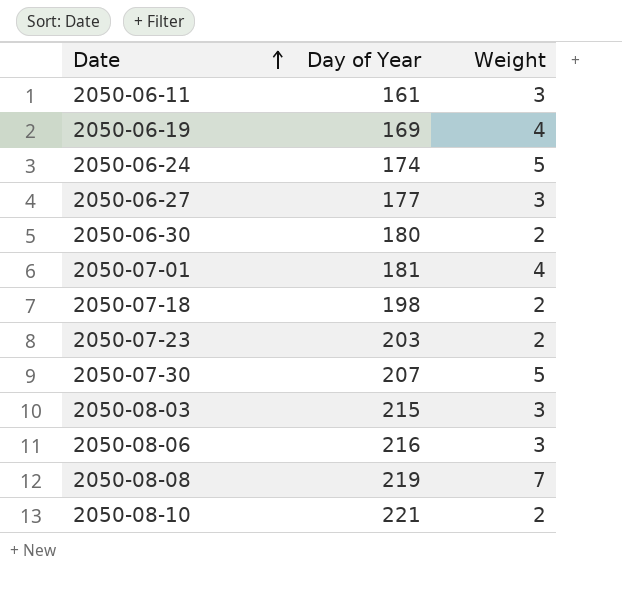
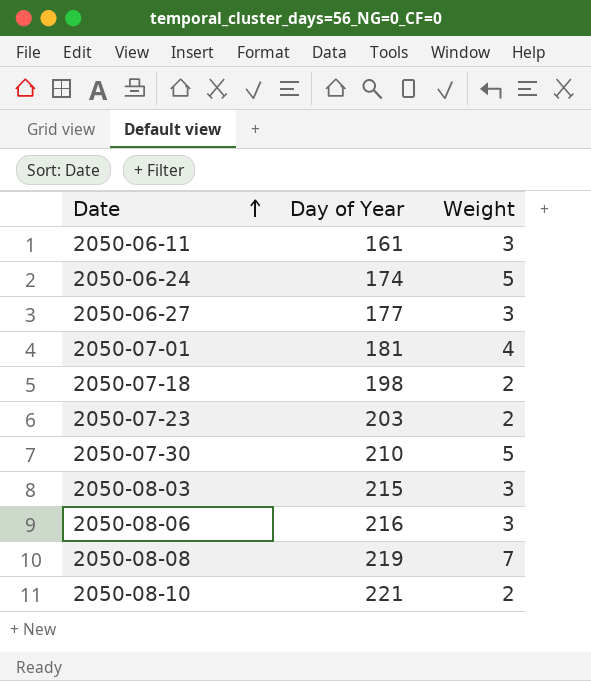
row 2050-06-19: 169 | 4 -> none
row 2050-06-30: 180 | 2 -> none
2050-07-30 | Day of Year: 207 -> 210

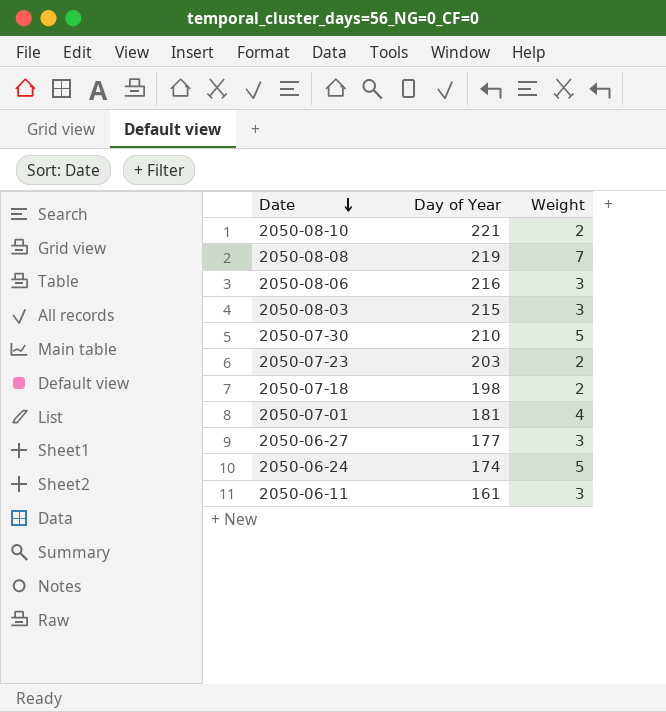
row order: Date ascending -> Date descending

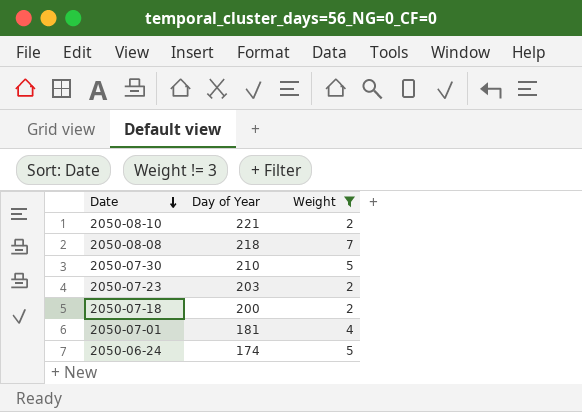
filter: none -> Weight != 3
2050-08-08 | Day of Year: 219 -> 218
2050-07-18 | Day of Year: 198 -> 200

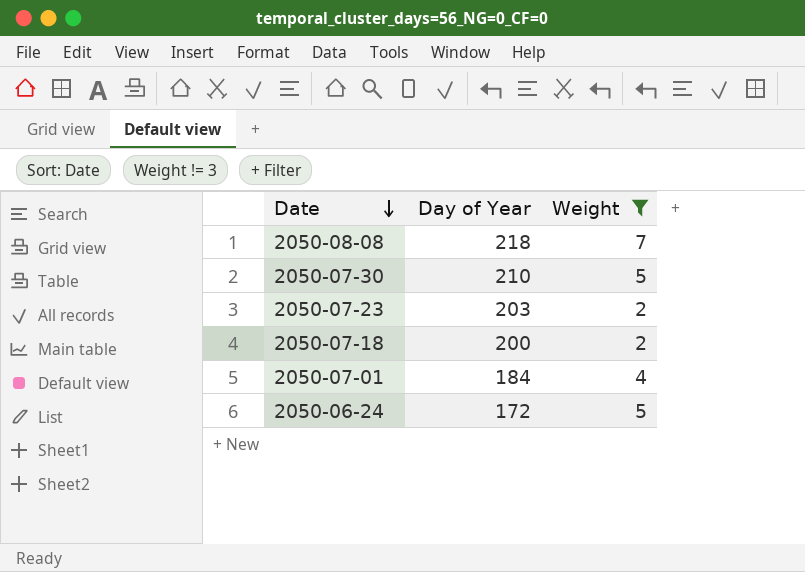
row 2050-08-10: 221 | 2 -> none
2050-07-01 | Day of Year: 181 -> 184
2050-06-24 | Day of Year: 174 -> 172

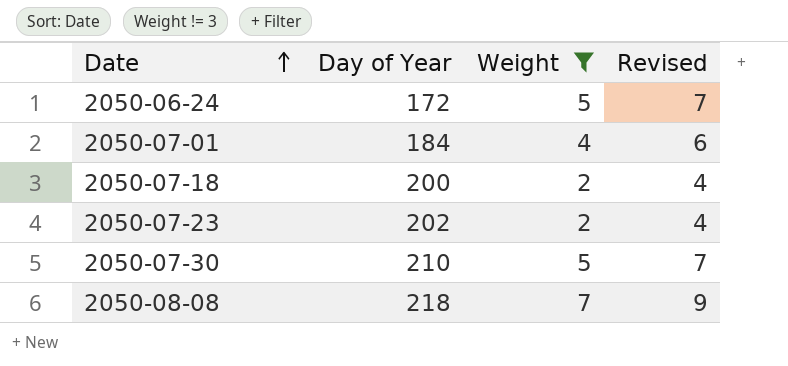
row order: Date descending -> Date ascending
column Revised | formula: none -> [Weight] + 2
2050-07-23 | Day of Year: 203 -> 202

